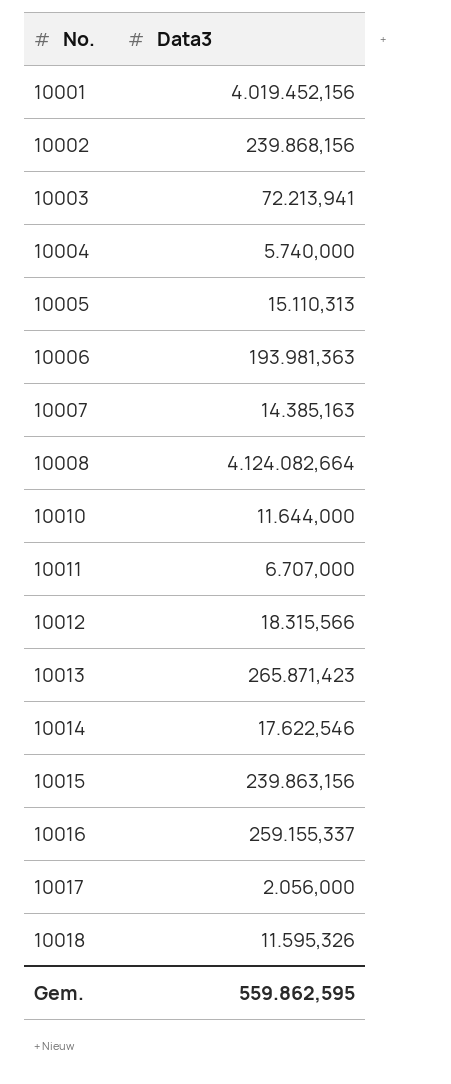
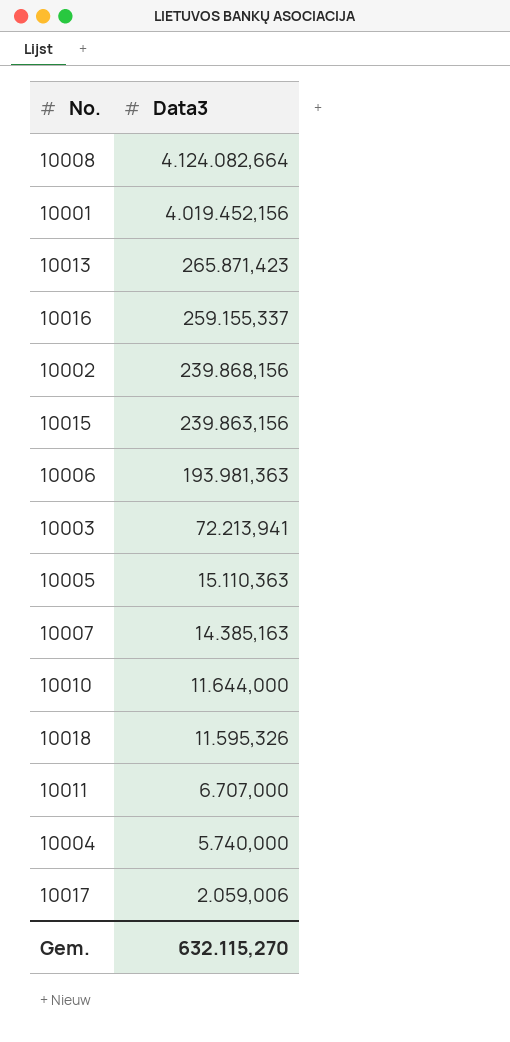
row order: No. ascending -> Data3 descending
row 10012: 18.315,566 -> none
row 10014: 17.622,546 -> none
10005 | Data3: 15.110,313 -> 15.110,363
10017 | Data3: 2.056,000 -> 2.059,006
Gem. | Data3: 559.862,595 -> 632.115,270

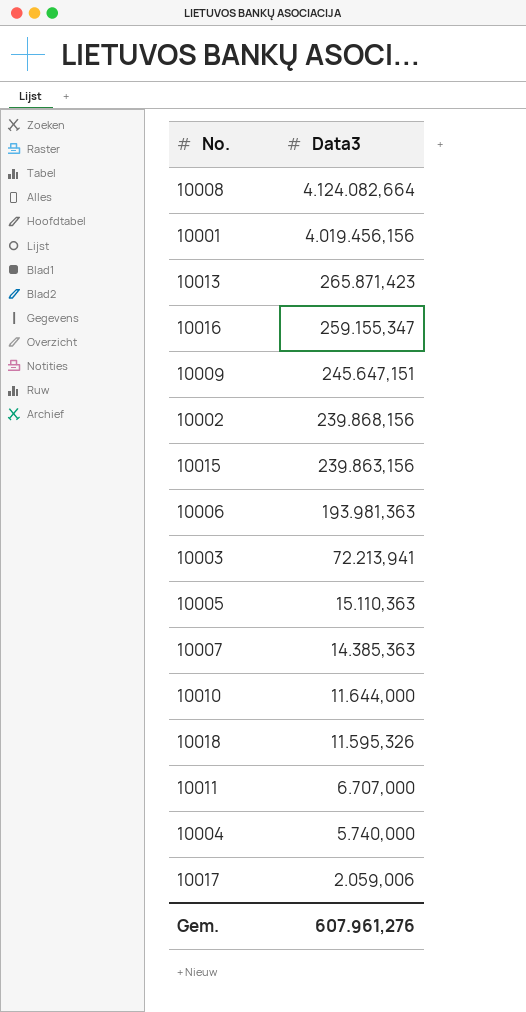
10001 | Data3: 4.019.452,156 -> 4.019.456,156
10016 | Data3: 259.155,337 -> 259.155,347
row 10009: none -> 245.647,151
10007 | Data3: 14.385,163 -> 14.385,363
Gem. | Data3: 632.115,270 -> 607.961,276

